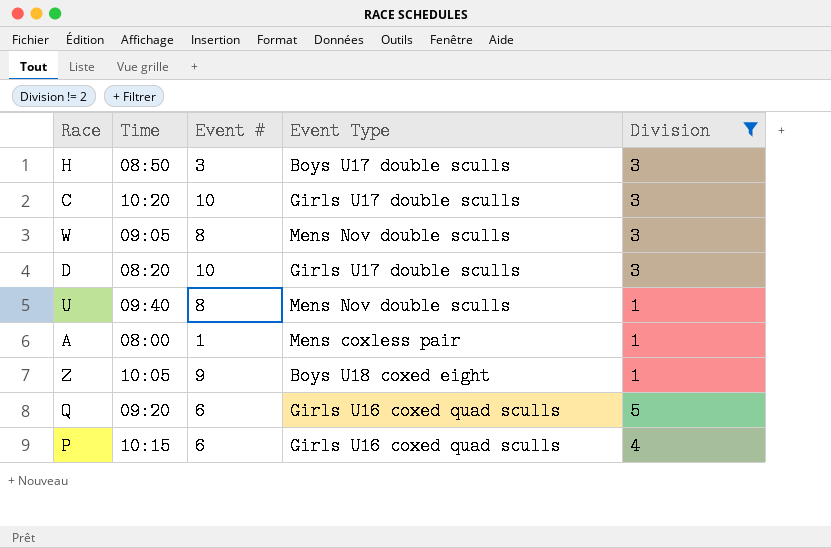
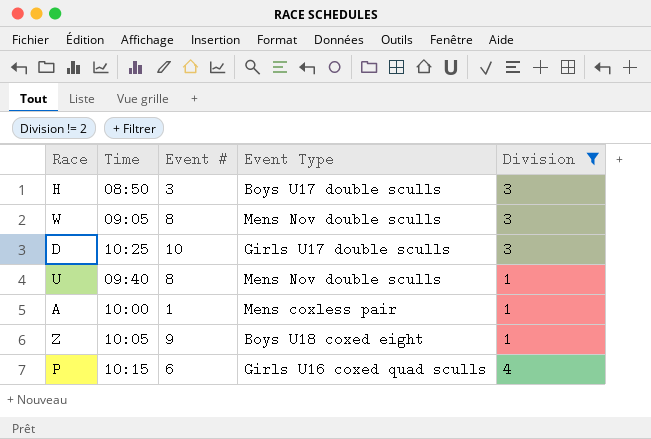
row C: 10:20 | 10 | Girls U17 double sculls | 3 -> none
row Q: 09:20 | 6 | Girls U16 coxed quad sculls | 5 -> none
D | Time: 08:20 -> 10:25
A | Time: 08:00 -> 10:00

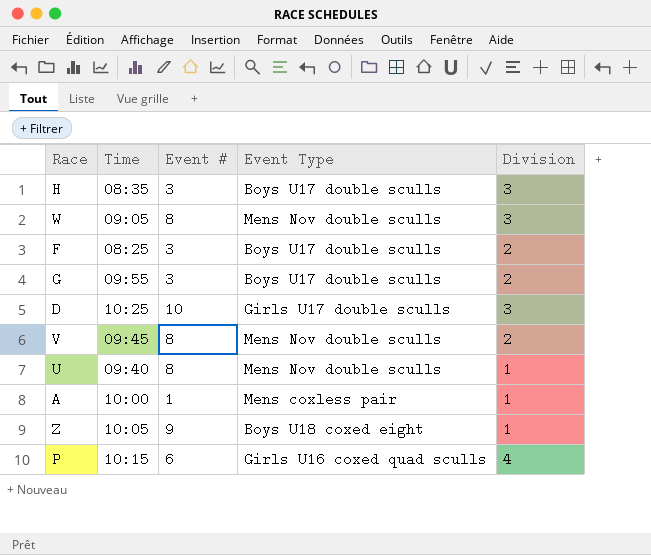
filter: Division != 2 -> none
H | Time: 08:50 -> 08:35

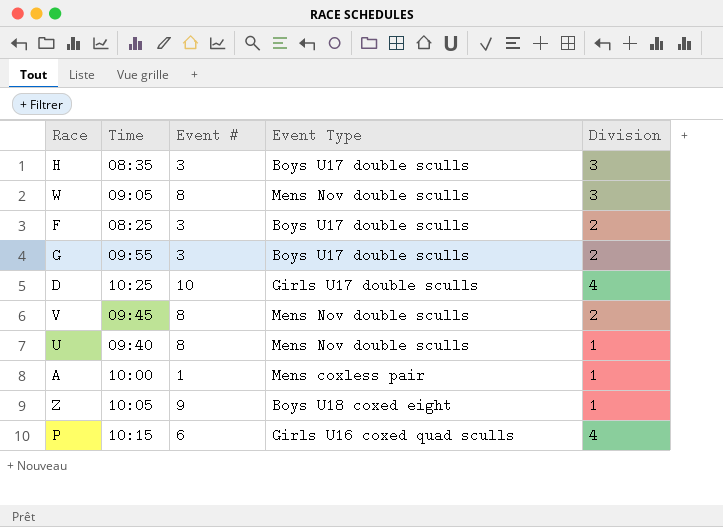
D | Division: 3 -> 4

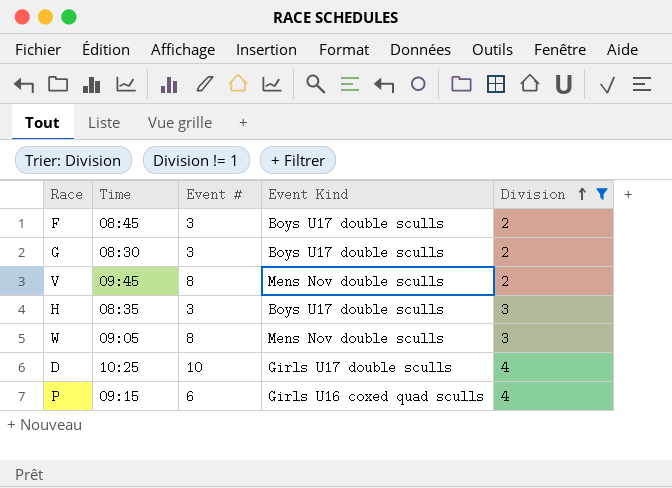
filter: none -> Division != 1
row order: none -> Division ascending
column name: Event Type -> Event Kind
F | Time: 08:25 -> 08:45
G | Time: 09:55 -> 08:30
P | Time: 10:15 -> 09:15

